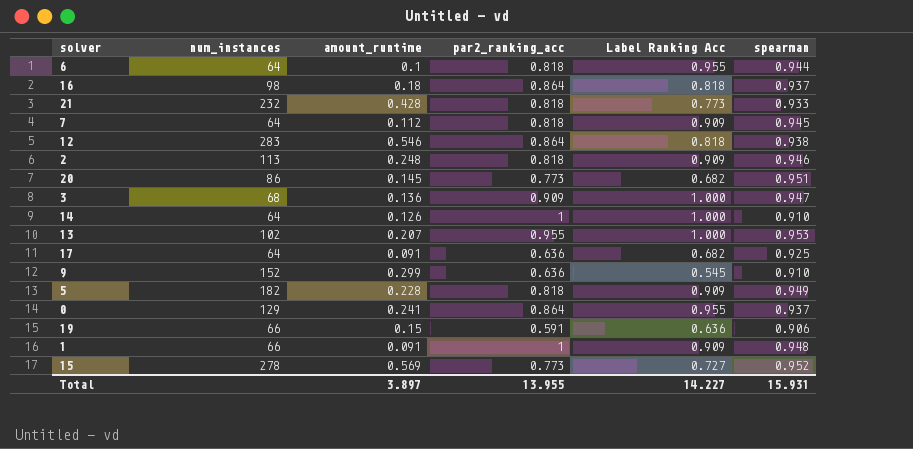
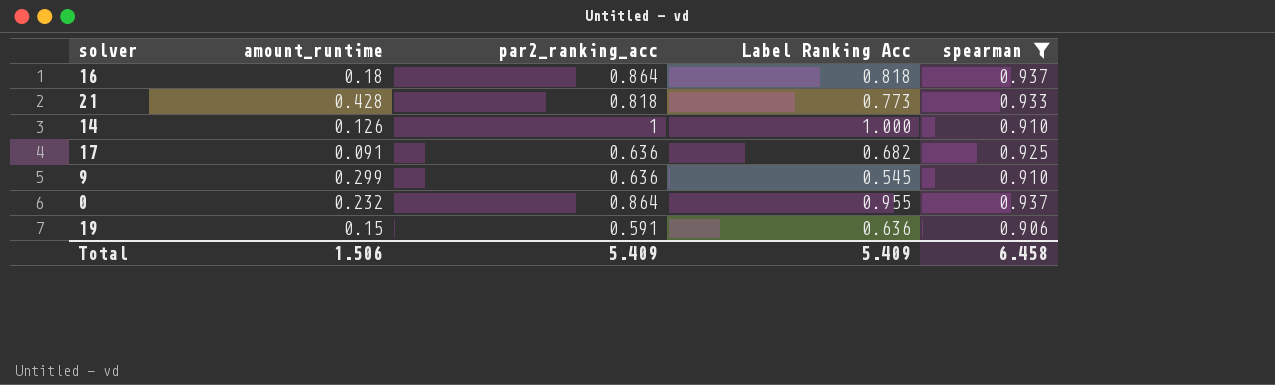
filter: none -> spearman <= 0.937
column num_instances | position: 2 -> none
0 | amount_runtime: 0.241 -> 0.232
Total | amount_runtime: 3.897 -> 1.506
Total | par2_ranking_acc: 13.955 -> 5.409
Total | Label Ranking Acc: 14.227 -> 5.409
Total | spearman: 15.931 -> 6.458

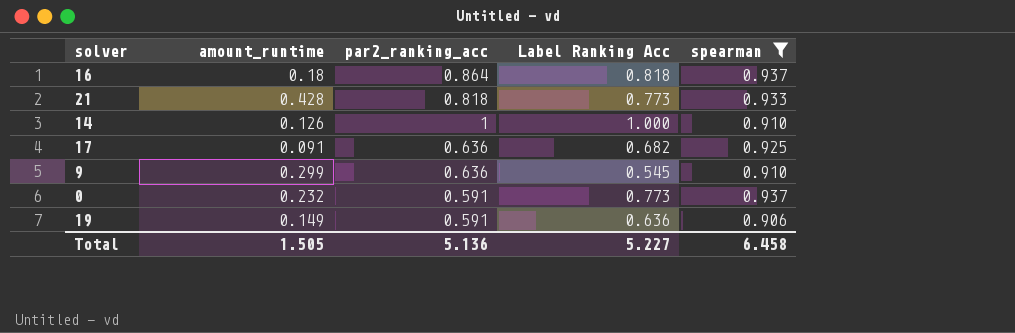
0 | par2_ranking_acc: 0.864 -> 0.591
0 | Label Ranking Acc: 0.955 -> 0.773
19 | amount_runtime: 0.15 -> 0.149
Total | amount_runtime: 1.506 -> 1.505
Total | par2_ranking_acc: 5.409 -> 5.136
Total | Label Ranking Acc: 5.409 -> 5.227

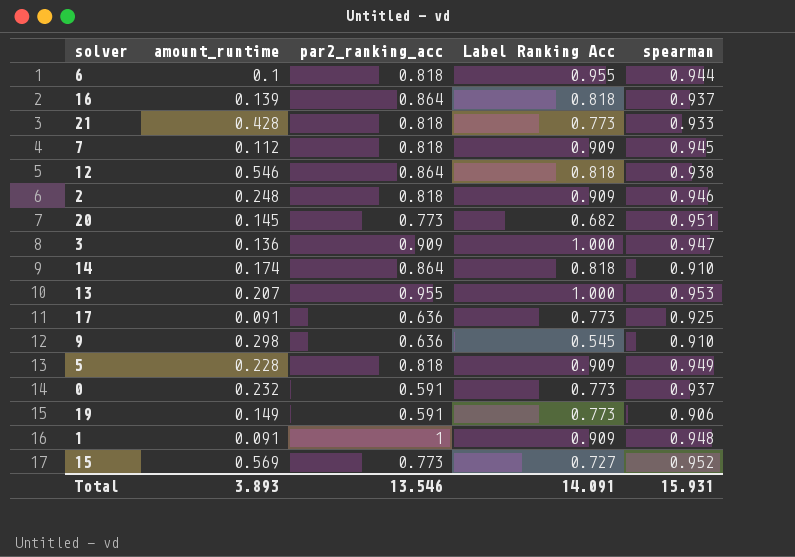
filter: spearman <= 0.937 -> none
16 | amount_runtime: 0.18 -> 0.139
14 | amount_runtime: 0.126 -> 0.174
14 | par2_ranking_acc: 1 -> 0.864
14 | Label Ranking Acc: 1.000 -> 0.818
17 | Label Ranking Acc: 0.682 -> 0.773
9 | amount_runtime: 0.299 -> 0.298
19 | Label Ranking Acc: 0.636 -> 0.773
Total | amount_runtime: 1.505 -> 3.893
Total | par2_ranking_acc: 5.136 -> 13.546
Total | Label Ranking Acc: 5.227 -> 14.091
Total | spearman: 6.458 -> 15.931

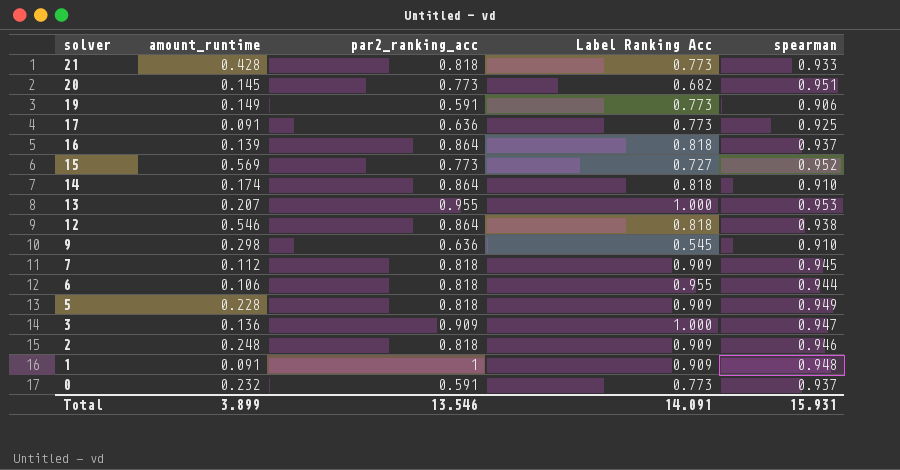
row order: none -> solver descending
6 | amount_runtime: 0.1 -> 0.106
Total | amount_runtime: 3.893 -> 3.899

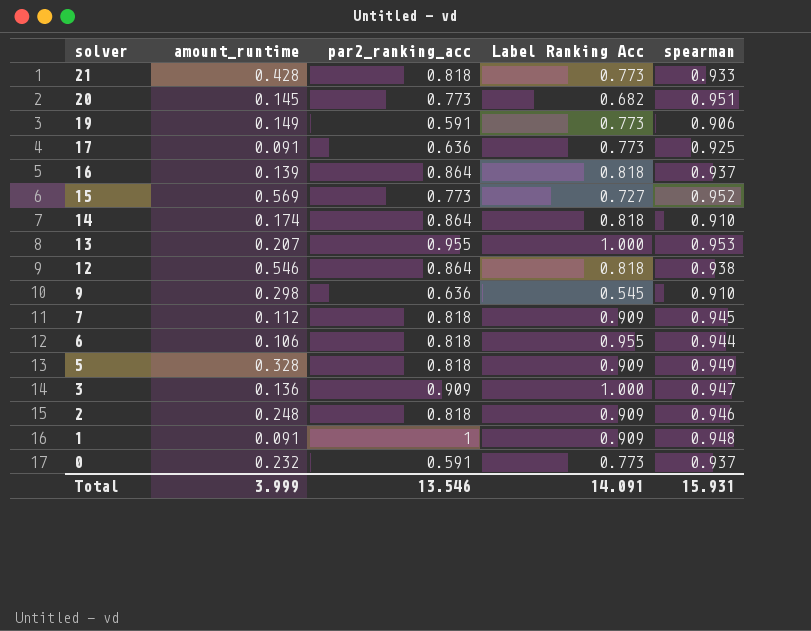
5 | amount_runtime: 0.228 -> 0.328
Total | amount_runtime: 3.899 -> 3.999

